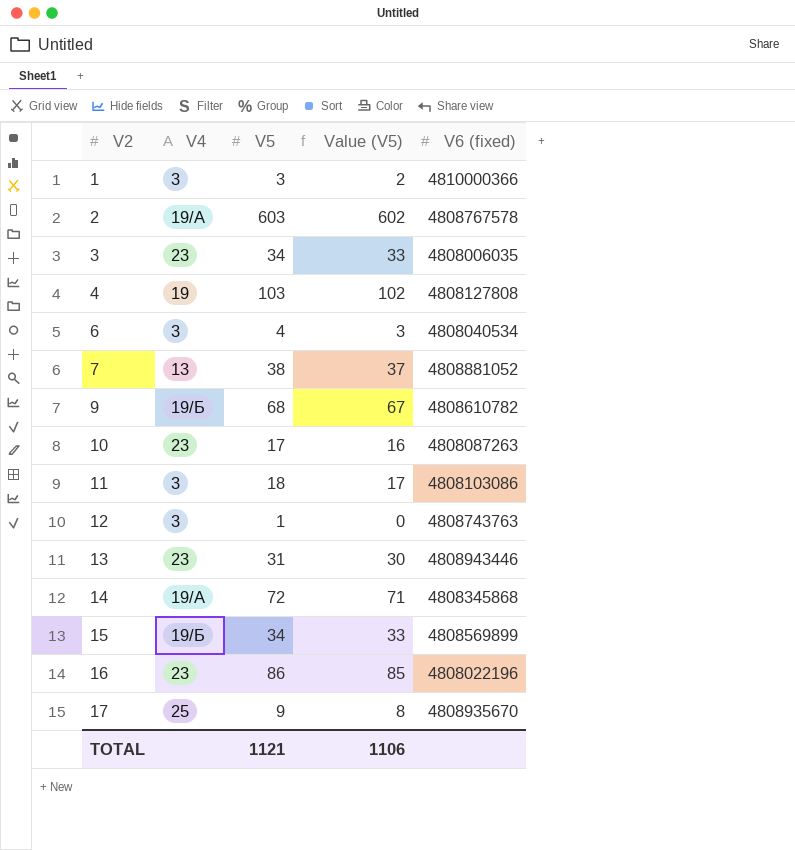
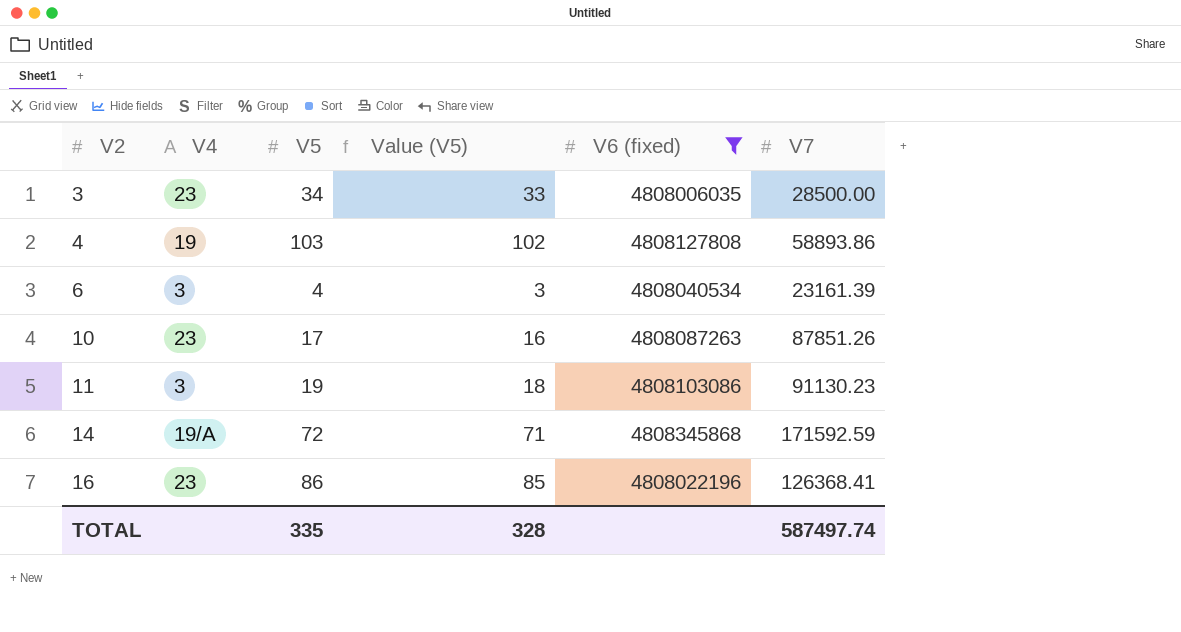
filter: none -> V6 (fixed) <= 4808345868
column V7 | position: none -> 6
11 | V5: 18 -> 19
11 | Value (V5): 17 -> 18
TOTAL | V5: 1121 -> 335
TOTAL | Value (V5): 1106 -> 328

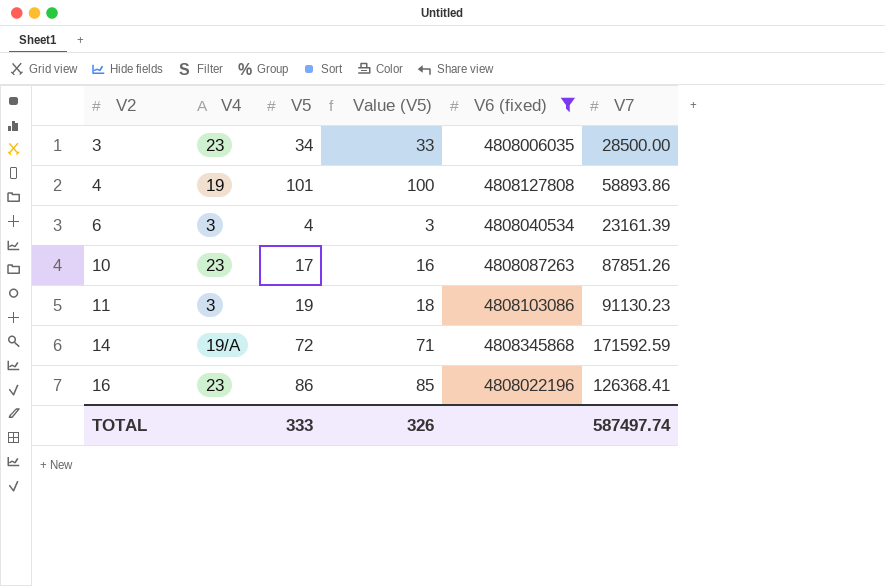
4 | V5: 103 -> 101
4 | Value (V5): 102 -> 100
TOTAL | V5: 335 -> 333
TOTAL | Value (V5): 328 -> 326

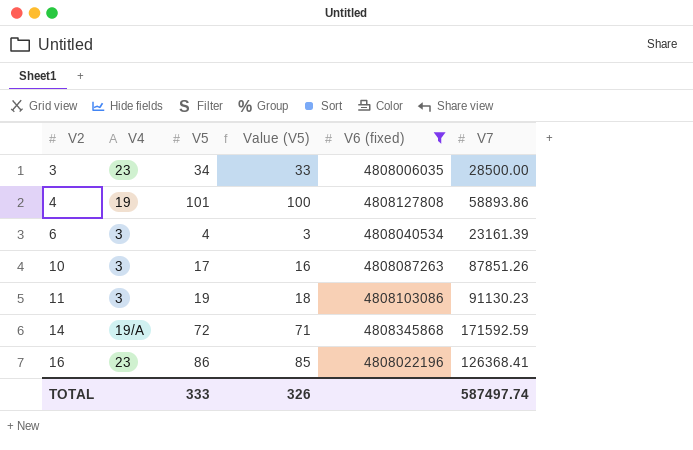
10 | V4: 23 -> 3

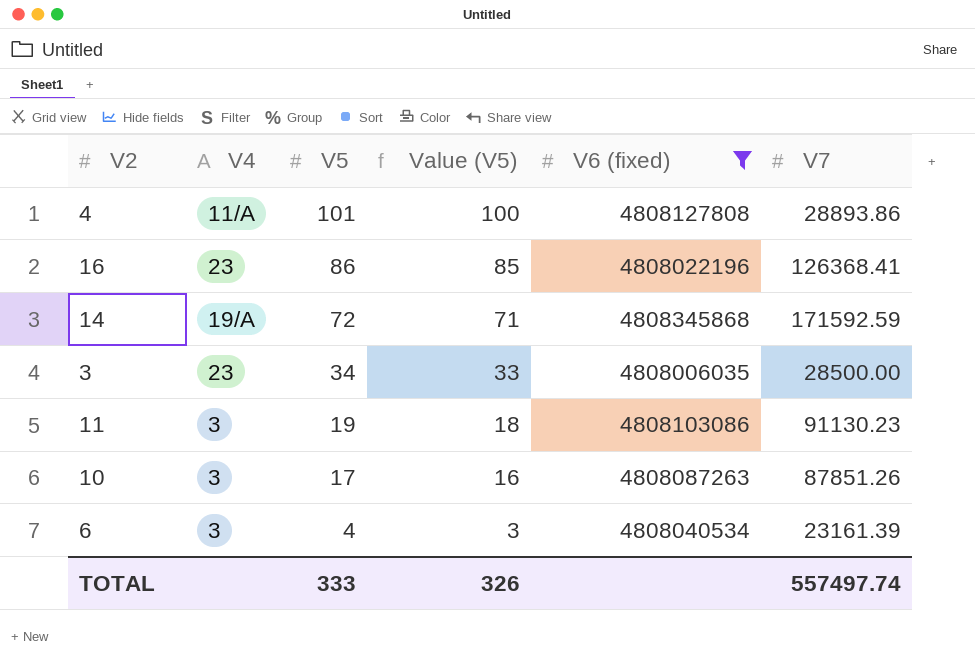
row order: V2 ascending -> V5 descending
4 | V4: 19 -> 11/А
4 | V7: 58893.86 -> 28893.86
TOTAL | V7: 587497.74 -> 557497.74

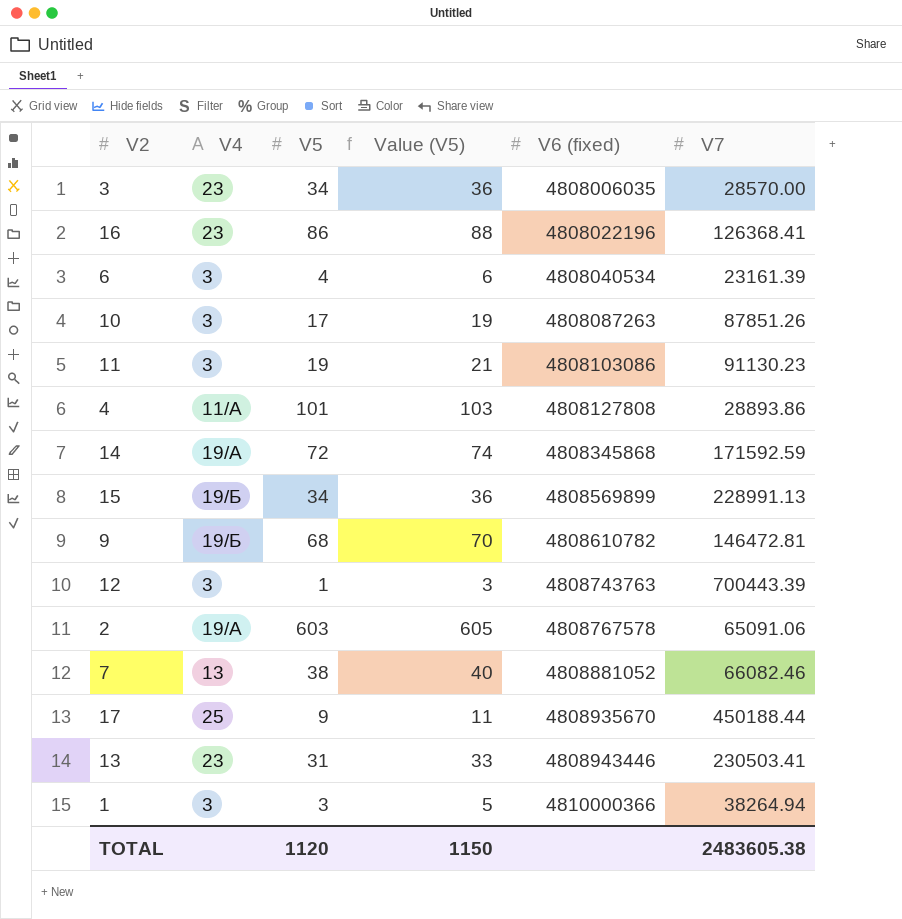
filter: V6 (fixed) <= 4808345868 -> none
row order: V5 descending -> V6 (fixed) ascending
column Value (V5) | formula: [V5] - 1 -> [V5] + 2
3 | V7: 28500.00 -> 28570.00
TOTAL | V5: 333 -> 1120
TOTAL | Value (V5): 326 -> 1150
TOTAL | V7: 557497.74 -> 2483605.38

